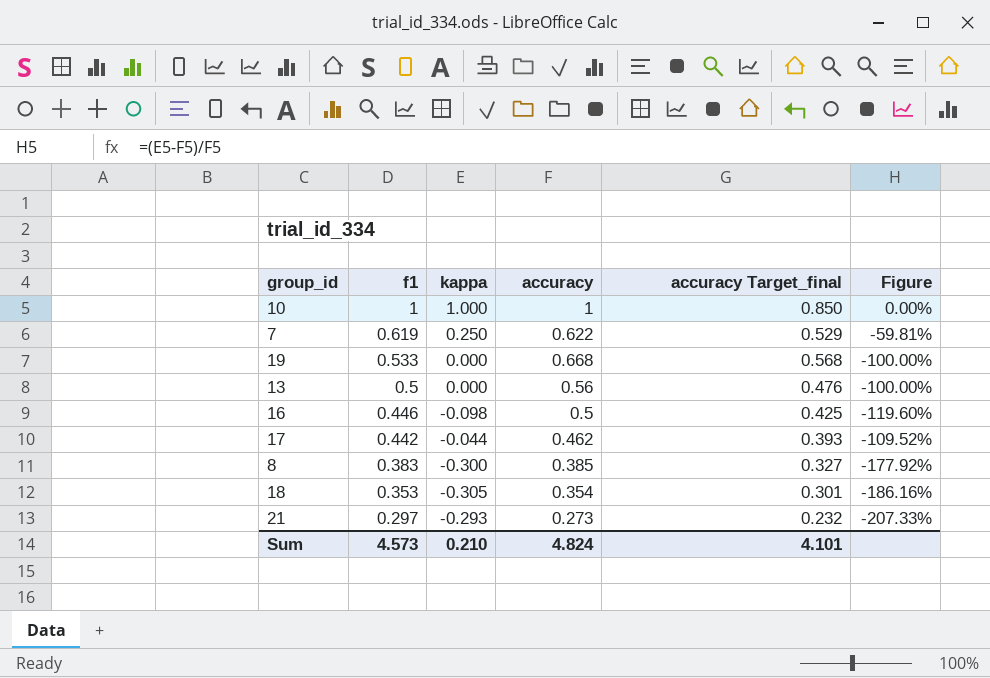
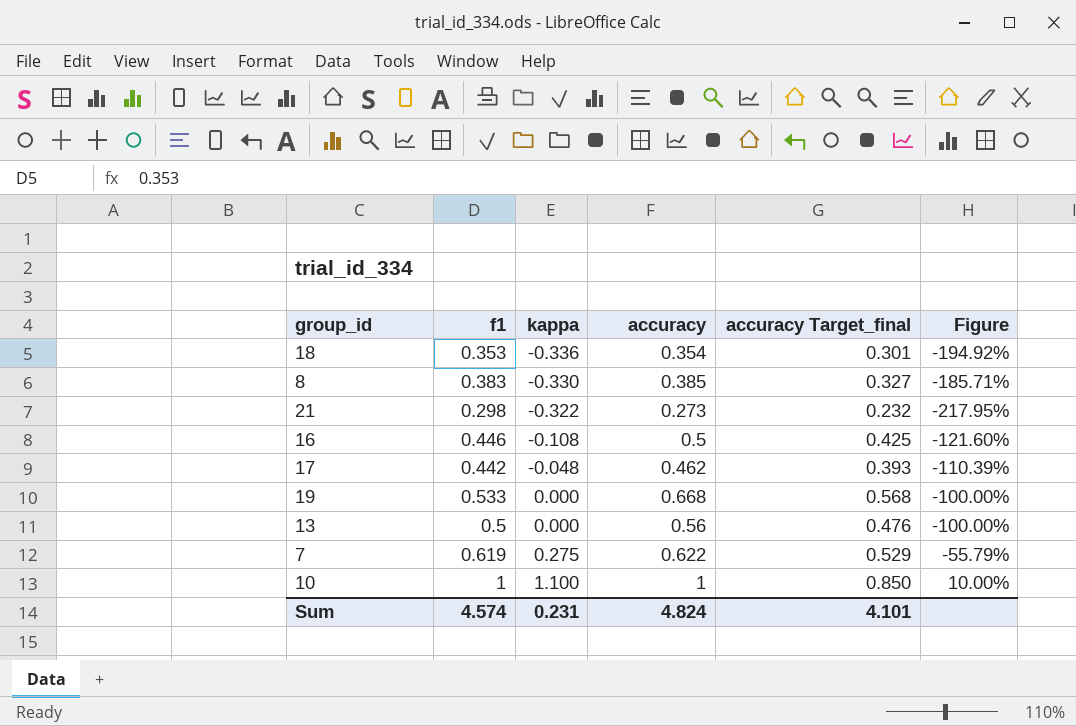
row order: f1 descending -> kappa ascending
18 | kappa: -0.305 -> -0.336
18 | Figure: -186.16% -> -194.92%
8 | kappa: -0.300 -> -0.330
8 | Figure: -177.92% -> -185.71%
21 | f1: 0.297 -> 0.298
21 | kappa: -0.293 -> -0.322
21 | Figure: -207.33% -> -217.95%
16 | kappa: -0.098 -> -0.108
16 | Figure: -119.60% -> -121.60%
17 | kappa: -0.044 -> -0.048
17 | Figure: -109.52% -> -110.39%
7 | kappa: 0.250 -> 0.275
7 | Figure: -59.81% -> -55.79%
10 | kappa: 1.000 -> 1.100
10 | Figure: 0.00% -> 10.00%
Sum | f1: 4.573 -> 4.574
Sum | kappa: 0.210 -> 0.231

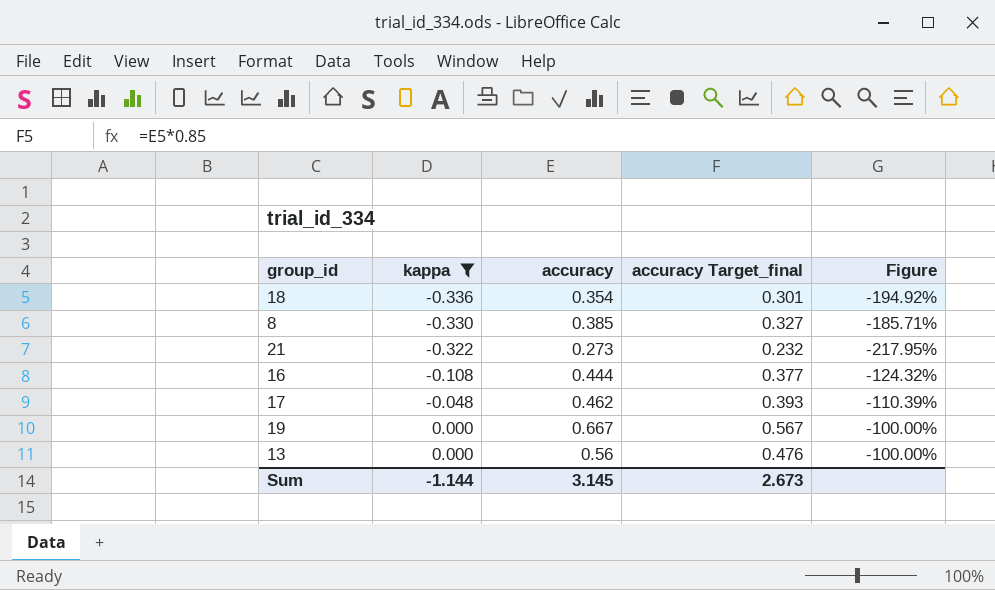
filter: none -> kappa <= 0.000
column f1 | position: 2 -> none
16 | accuracy: 0.5 -> 0.444
16 | accuracy Target_final: 0.425 -> 0.377
16 | Figure: -121.60% -> -124.32%
19 | accuracy: 0.668 -> 0.667
19 | accuracy Target_final: 0.568 -> 0.567
Sum | kappa: 0.231 -> -1.144
Sum | accuracy: 4.824 -> 3.145
Sum | accuracy Target_final: 4.101 -> 2.673

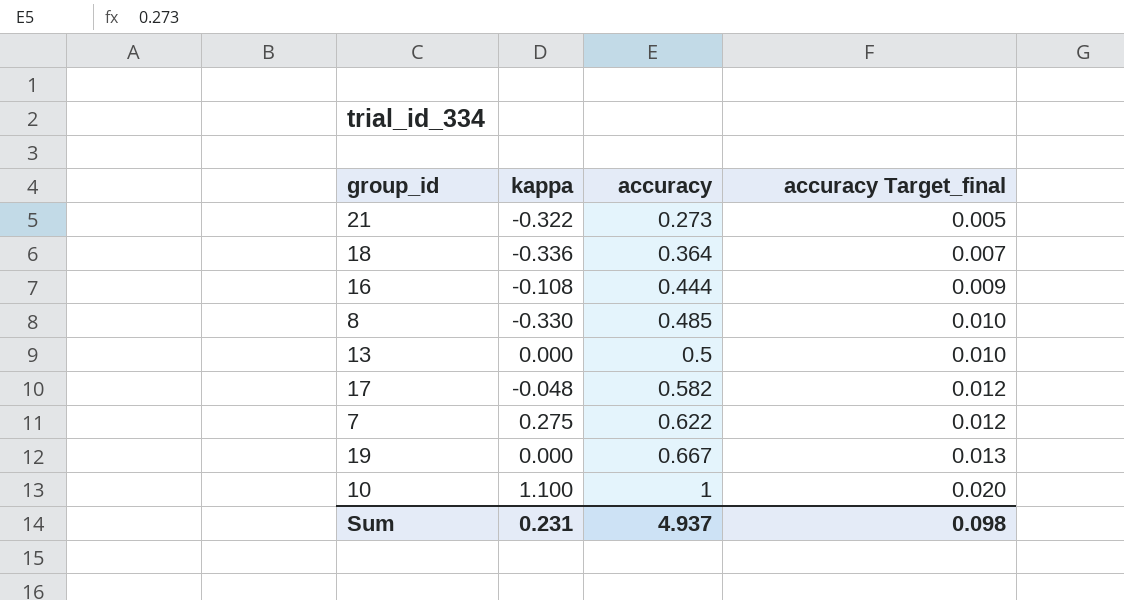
filter: kappa <= 0.000 -> none
row order: kappa ascending -> accuracy ascending
column Figure | formula: ([kappa] - [accuracy]) / [accuracy] -> none
column accuracy Target_final | formula: [accuracy] * 0.85 -> [accuracy] * 0.02
18 | accuracy: 0.354 -> 0.364
8 | accuracy: 0.385 -> 0.485
13 | accuracy: 0.56 -> 0.5
17 | accuracy: 0.462 -> 0.582
Sum | kappa: -1.144 -> 0.231
Sum | accuracy: 3.145 -> 4.937
Sum | accuracy Target_final: 2.673 -> 0.098

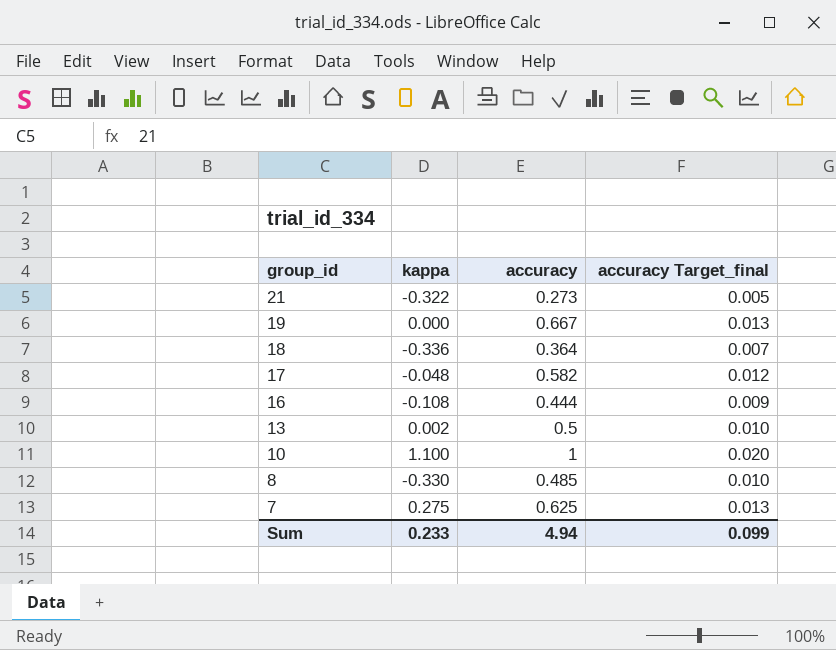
row order: accuracy ascending -> group_id descending
13 | kappa: 0.000 -> 0.002
7 | accuracy: 0.622 -> 0.625
7 | accuracy Target_final: 0.012 -> 0.013
Sum | kappa: 0.231 -> 0.233
Sum | accuracy: 4.937 -> 4.94
Sum | accuracy Target_final: 0.098 -> 0.099

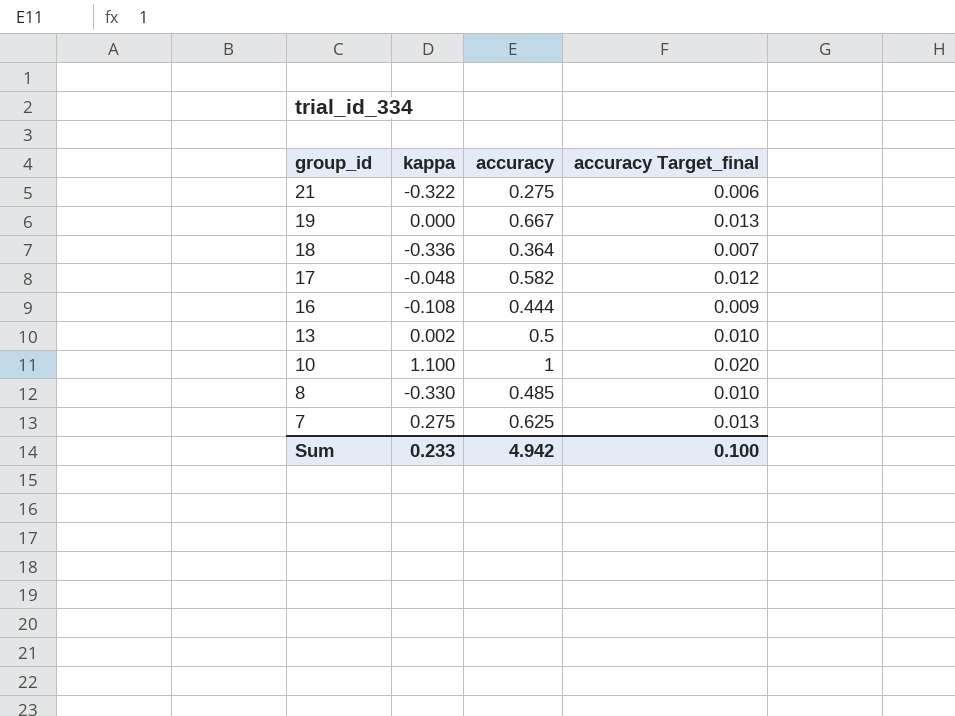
21 | accuracy: 0.273 -> 0.275
21 | accuracy Target_final: 0.005 -> 0.006
Sum | accuracy: 4.94 -> 4.942
Sum | accuracy Target_final: 0.099 -> 0.100

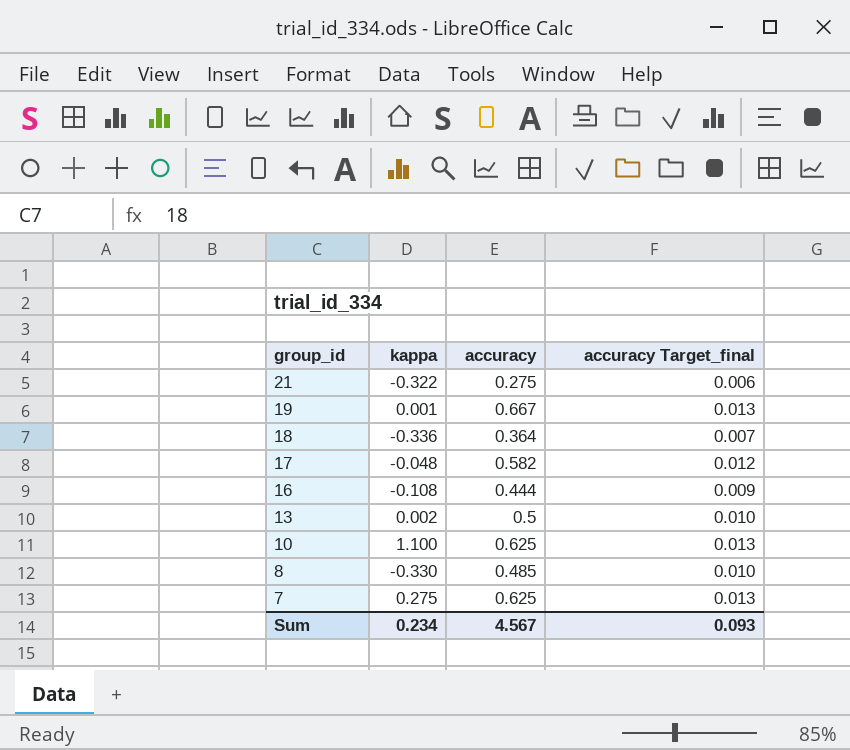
19 | kappa: 0.000 -> 0.001
10 | accuracy: 1 -> 0.625
10 | accuracy Target_final: 0.020 -> 0.013
Sum | kappa: 0.233 -> 0.234
Sum | accuracy: 4.942 -> 4.567
Sum | accuracy Target_final: 0.100 -> 0.093

